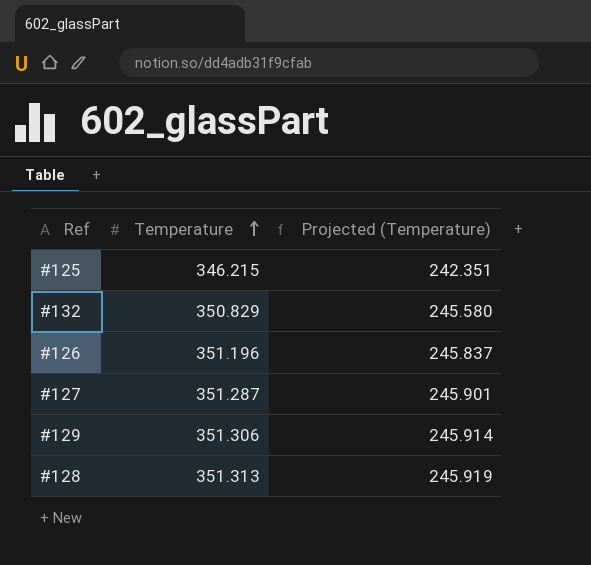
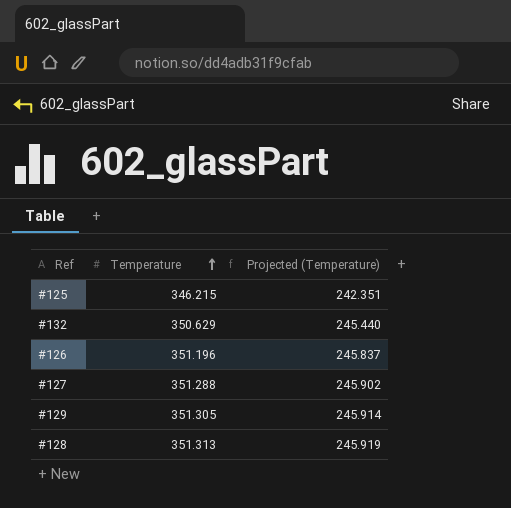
#132 | Temperature: 350.829 -> 350.629
#132 | Projected (Temperature): 245.580 -> 245.440
#127 | Temperature: 351.287 -> 351.288
#127 | Projected (Temperature): 245.901 -> 245.902
#129 | Temperature: 351.306 -> 351.305

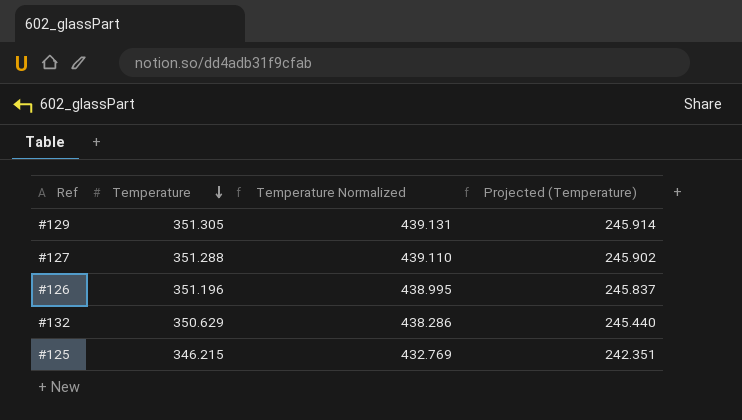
row order: Temperature ascending -> Temperature descending
column Temperature Normalized | formula: none -> [Temperature] * 1.25
row #128: 351.313 | 245.919 -> none

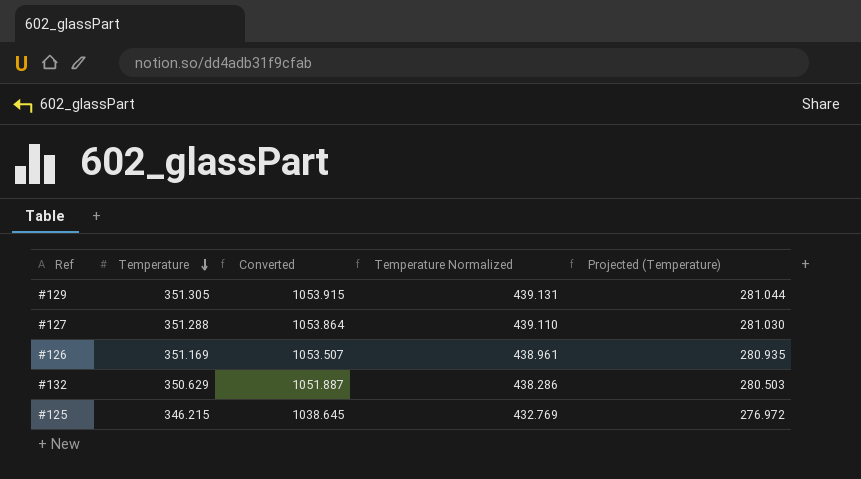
column Converted | formula: none -> [Temperature] * 3
column Projected (Temperature) | formula: [Temperature] * 0.7 -> [Temperature] * 0.8
#126 | Temperature: 351.196 -> 351.169
#126 | Temperature Normalized: 438.995 -> 438.961

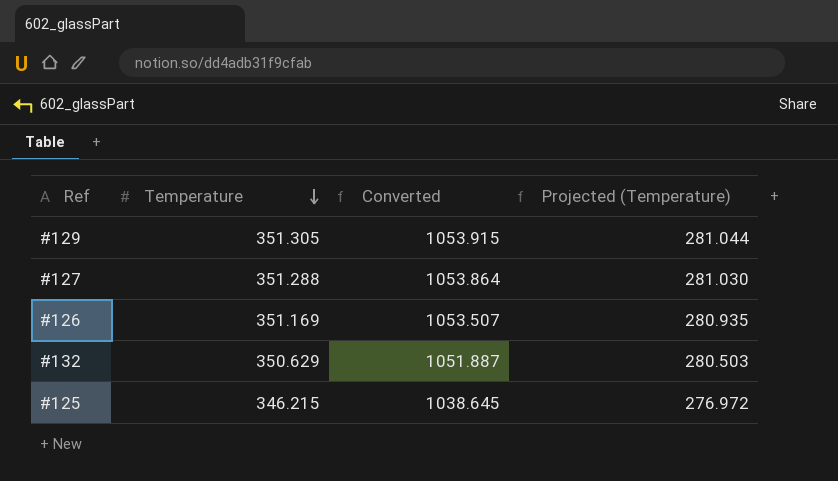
column Temperature Normalized | formula: [Temperature] * 1.25 -> none

